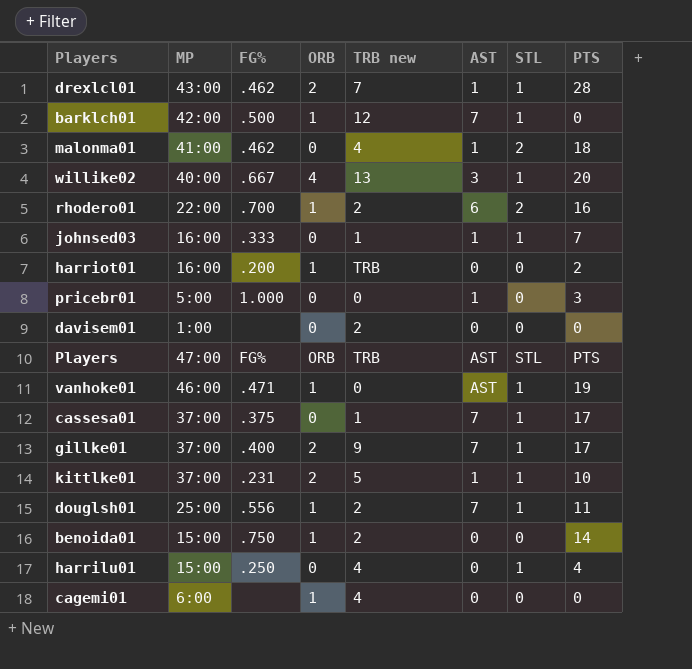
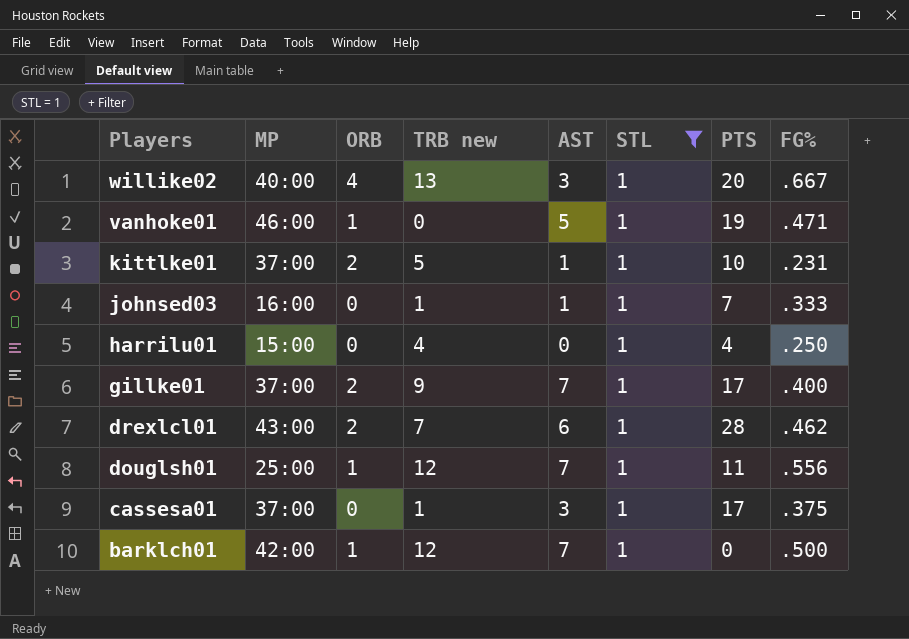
filter: none -> STL = 1
row order: none -> Players descending
column FG% | position: 3 -> 8
vanhoke01 | AST: AST -> 5
drexlcl01 | AST: 1 -> 6
douglsh01 | TRB new: 2 -> 12
cassesa01 | AST: 7 -> 3

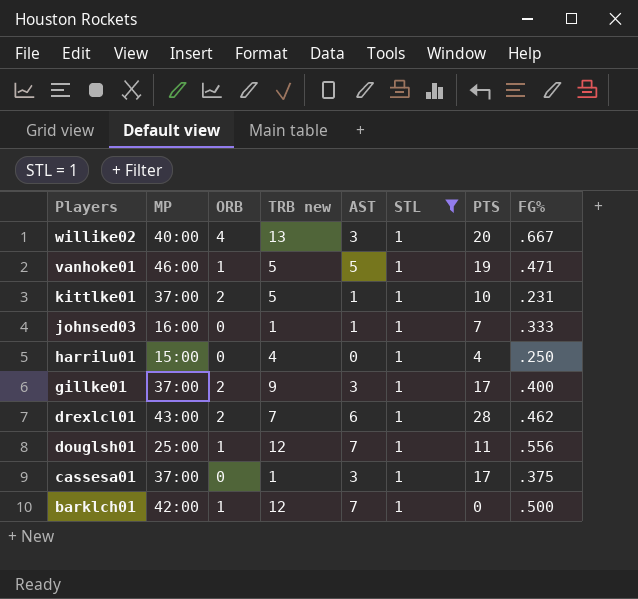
vanhoke01 | TRB new: 0 -> 5
gillke01 | AST: 7 -> 3

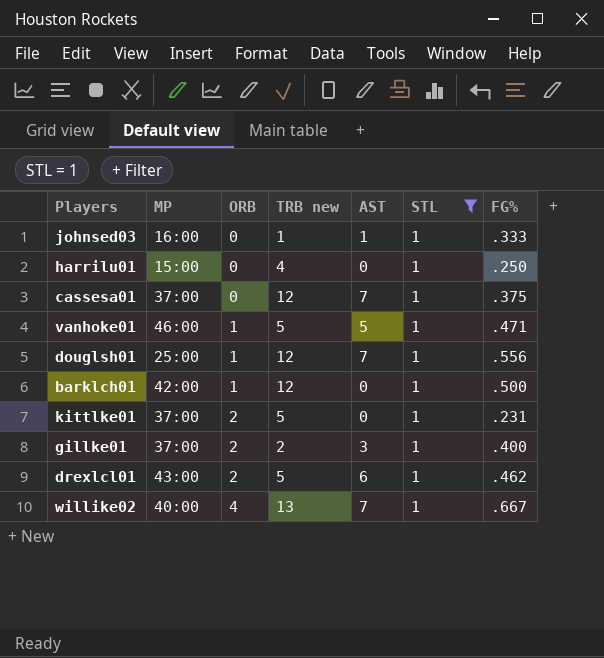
row order: Players descending -> ORB ascending
column PTS | position: 7 -> none
cassesa01 | TRB new: 1 -> 12
cassesa01 | AST: 3 -> 7
barklch01 | AST: 7 -> 0
kittlke01 | AST: 1 -> 0
gillke01 | TRB new: 9 -> 2
drexlcl01 | TRB new: 7 -> 5
willike02 | AST: 3 -> 7

